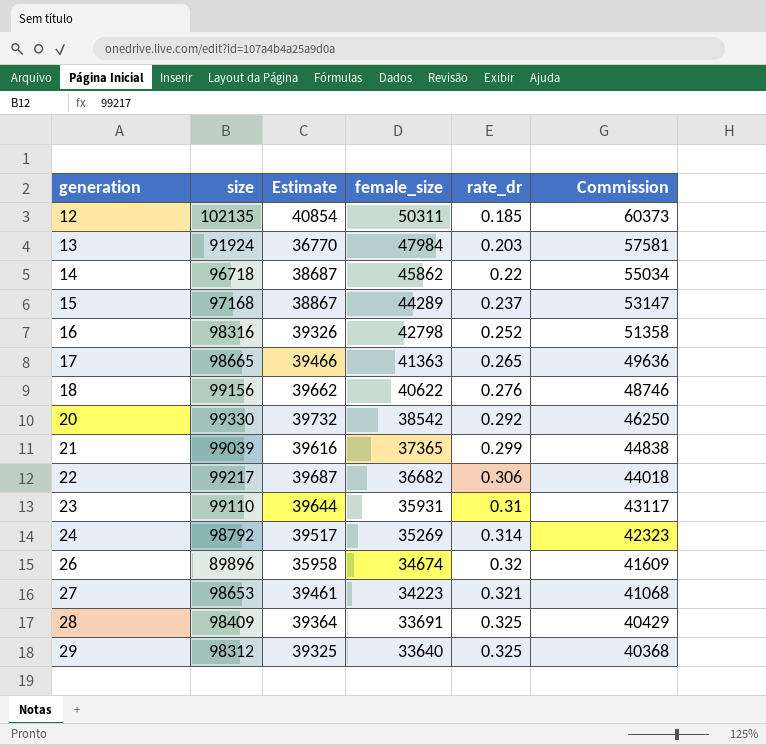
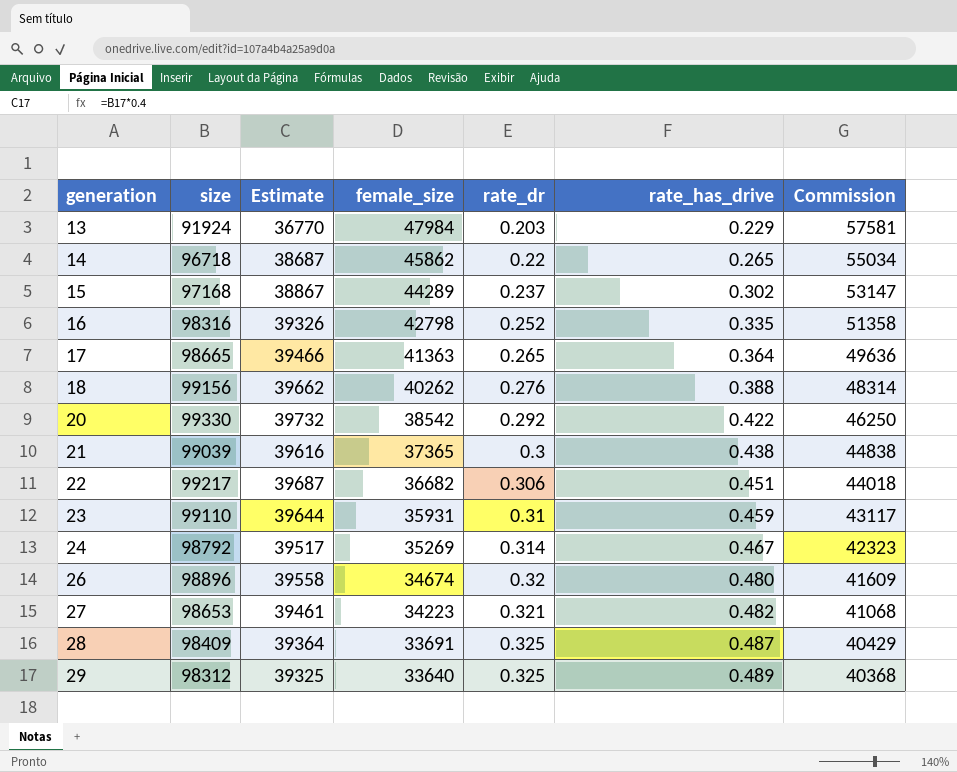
column rate_has_drive | position: none -> 6
row 12: 102135 | 40854 | 50311 | 0.185 | 60373 -> none
18 | female_size: 40622 -> 40262
18 | Commission: 48746 -> 48314
21 | rate_dr: 0.299 -> 0.3
26 | size: 89896 -> 98896
26 | Estimate: 35958 -> 39558

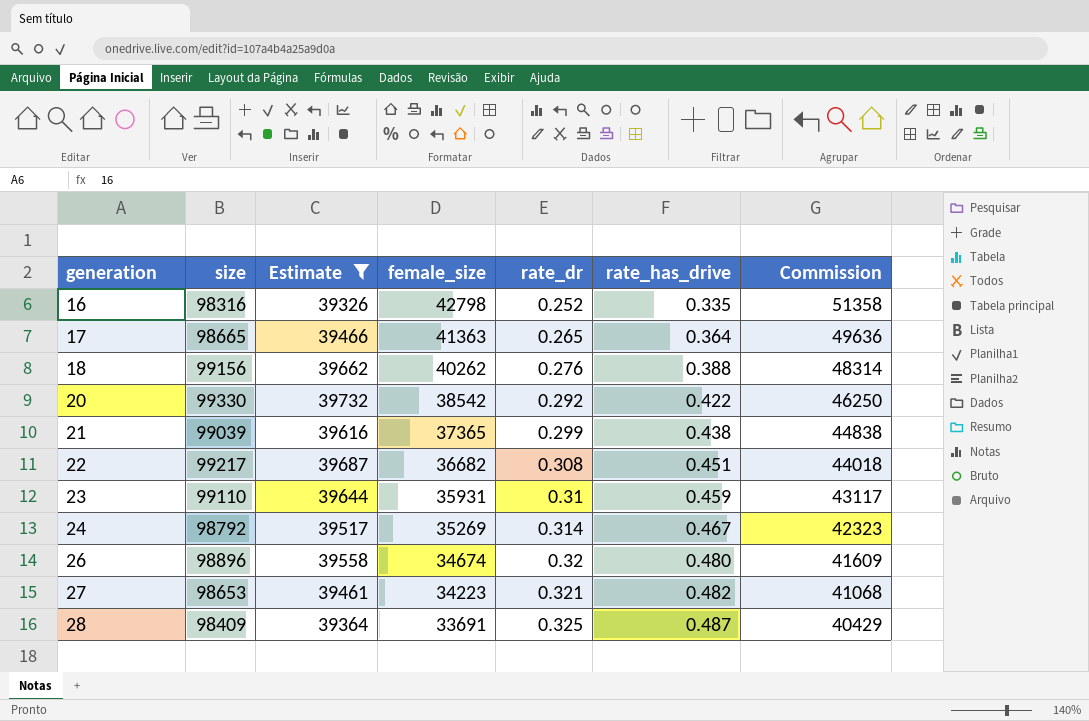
filter: none -> Estimate >= 39326
21 | rate_dr: 0.3 -> 0.299
22 | rate_dr: 0.306 -> 0.308

